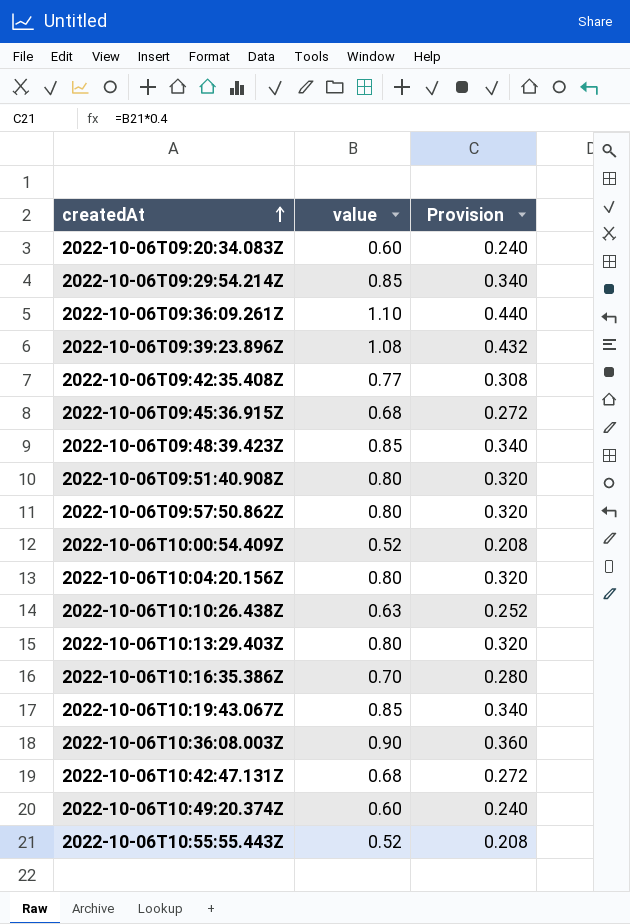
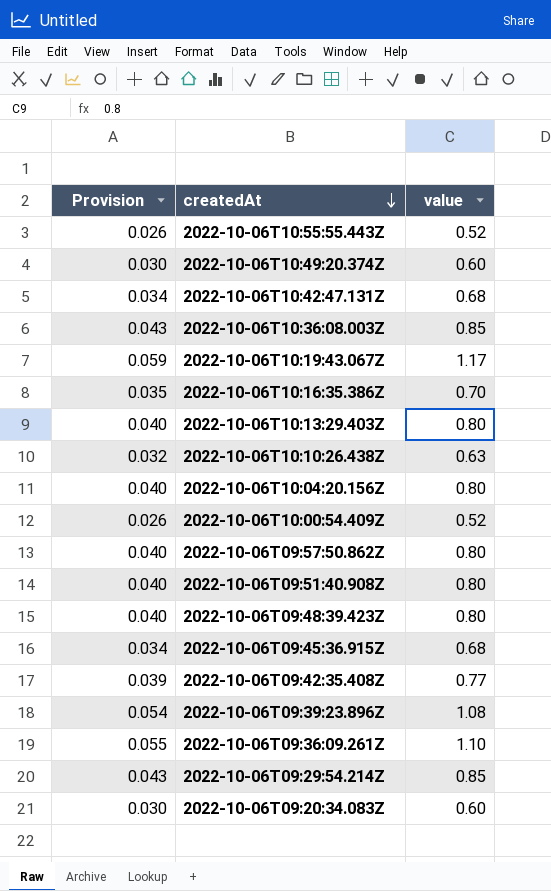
row order: createdAt ascending -> createdAt descending
column Provision | formula: [value] * 0.4 -> [value] * 0.05
column Provision | position: 3 -> 1
2022-10-06T10:36:08.003Z | value: 0.90 -> 0.85
2022-10-06T10:19:43.067Z | value: 0.85 -> 1.17
2022-10-06T09:48:39.423Z | value: 0.85 -> 0.80

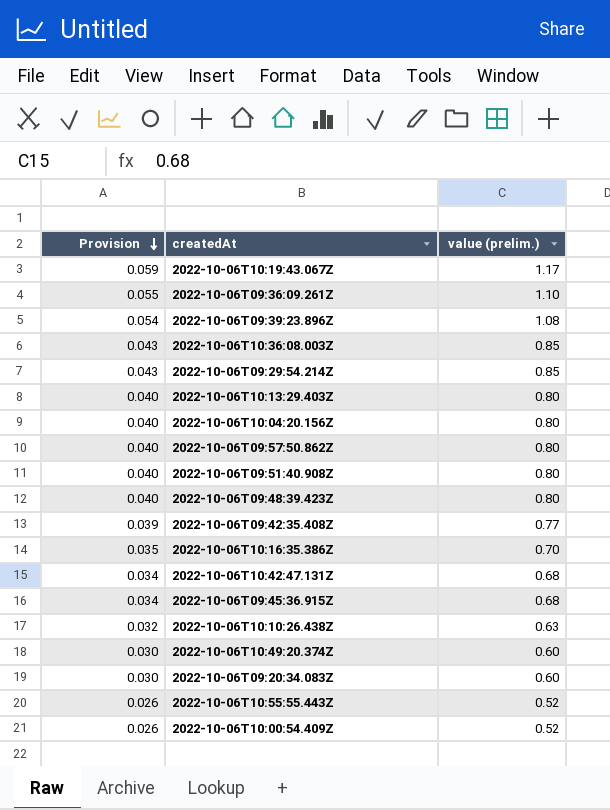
row order: createdAt descending -> Provision descending
column name: value -> value (prelim.)

